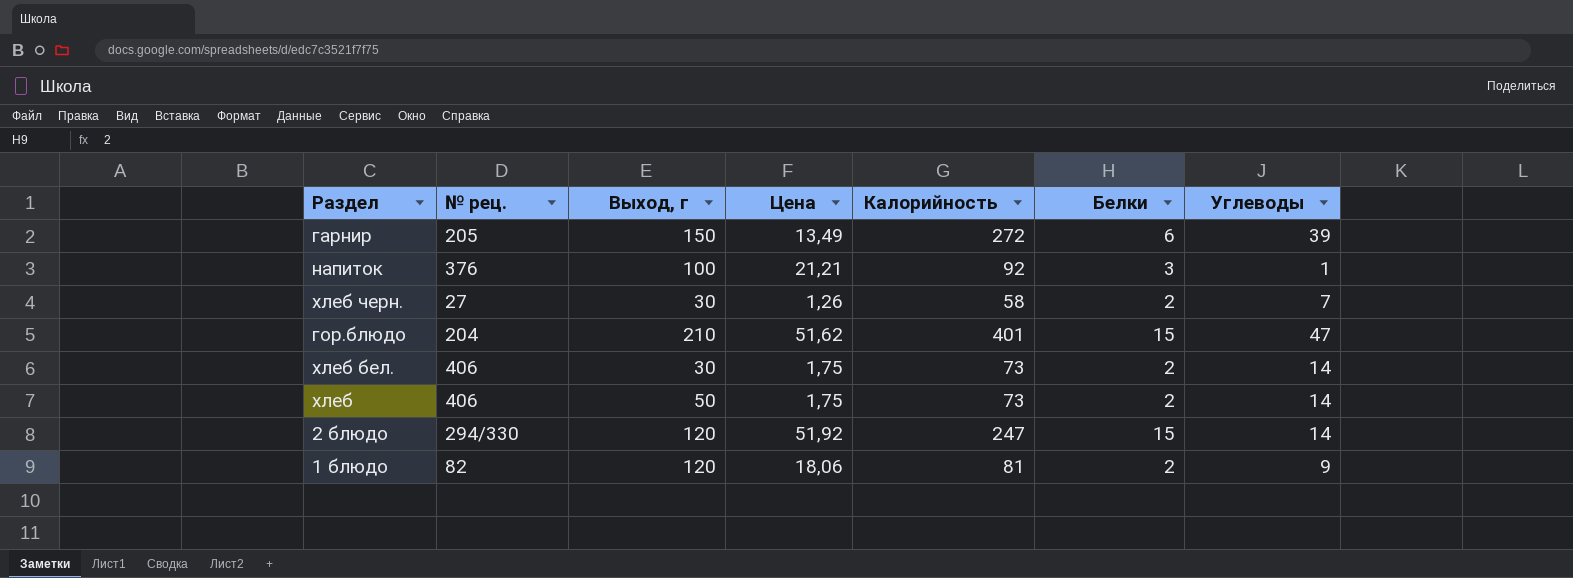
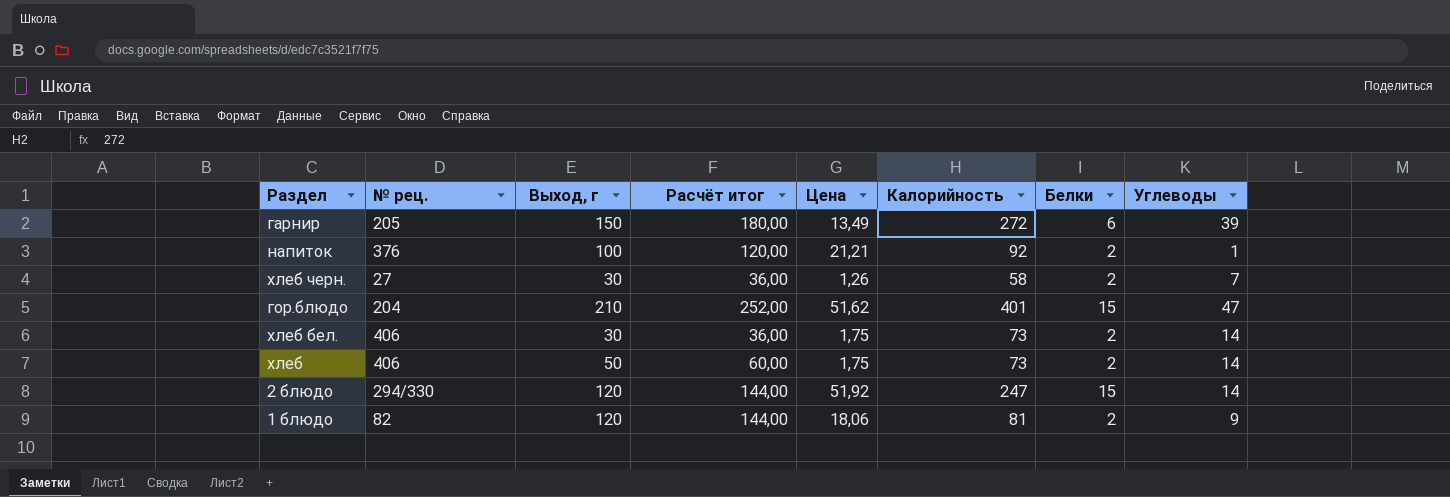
column Расчёт итог | formula: none -> [Выход, г] * 1,2
напиток | Белки: 3 -> 2

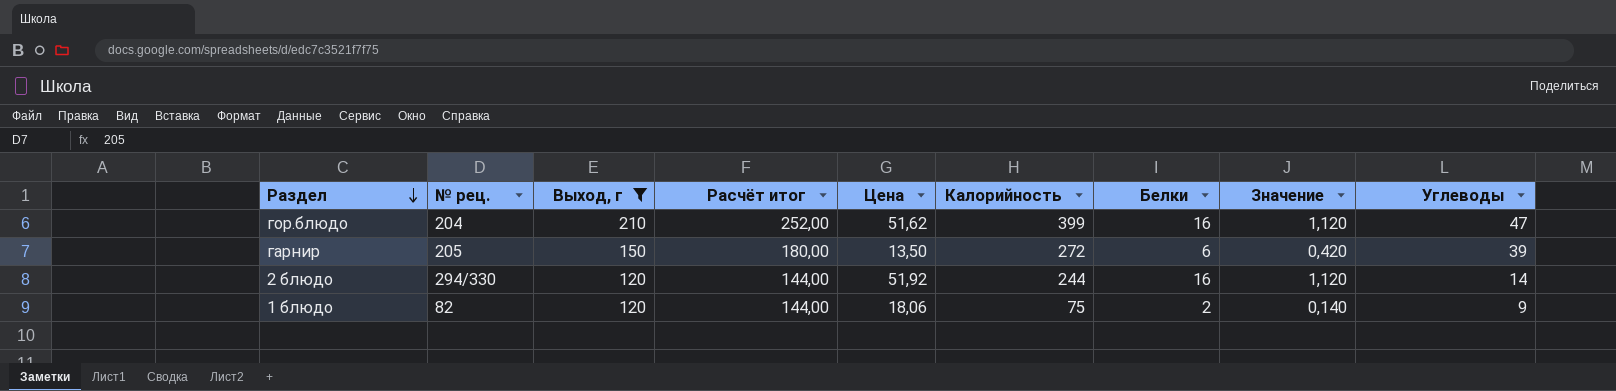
filter: none -> Выход, г >= 120
row order: none -> Раздел descending
column Значение | formula: none -> [Белки] * 0,07
гор.блюдо | Калорийность: 401 -> 399
гор.блюдо | Белки: 15 -> 16
гарнир | Цена: 13,49 -> 13,50
2 блюдо | Калорийность: 247 -> 244
2 блюдо | Белки: 15 -> 16
1 блюдо | Калорийность: 81 -> 75

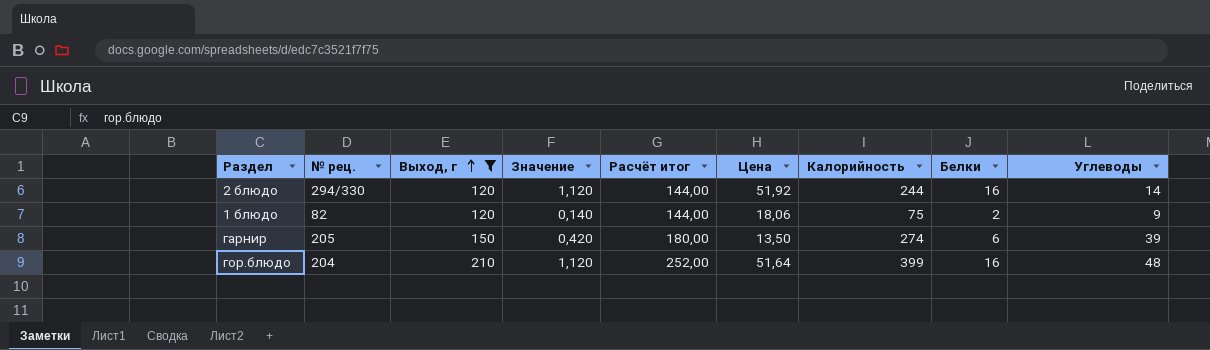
row order: Раздел descending -> Выход, г ascending
column Значение | position: 8 -> 4
гарнир | Калорийность: 272 -> 274
гор.блюдо | Цена: 51,62 -> 51,64
гор.блюдо | Углеводы: 47 -> 48

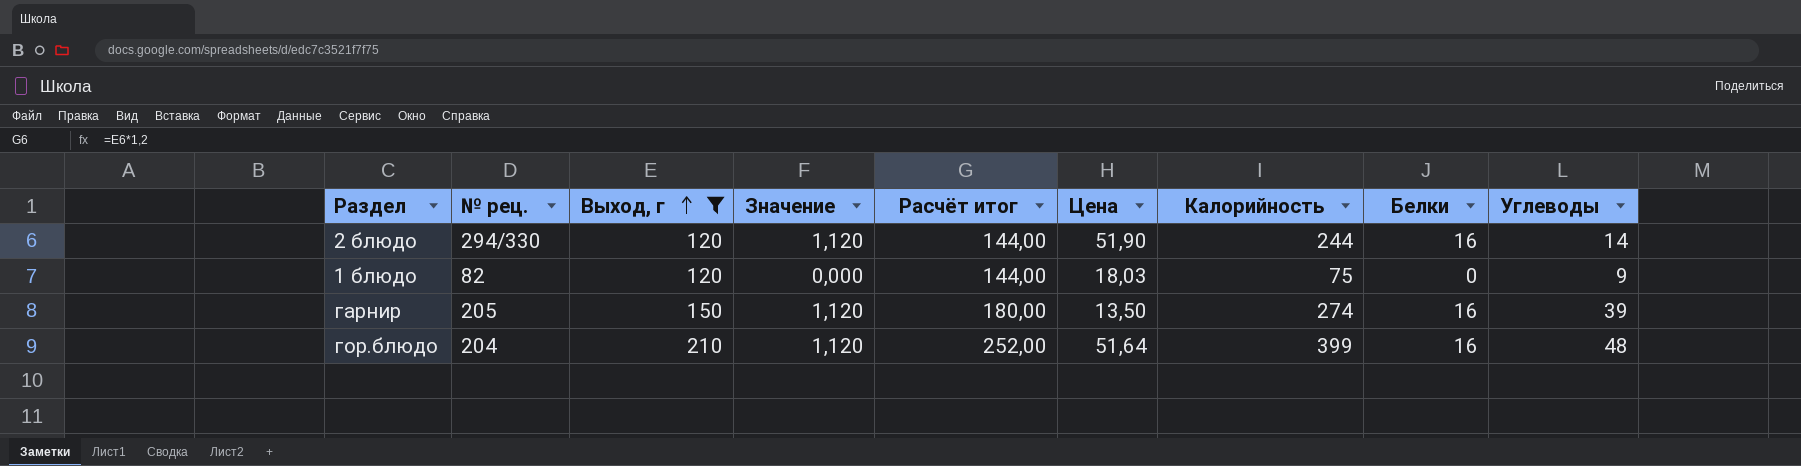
2 блюдо | Цена: 51,92 -> 51,90
1 блюдо | Значение: 0,140 -> 0,000
1 блюдо | Цена: 18,06 -> 18,03
1 блюдо | Белки: 2 -> 0
гарнир | Значение: 0,420 -> 1,120
гарнир | Белки: 6 -> 16

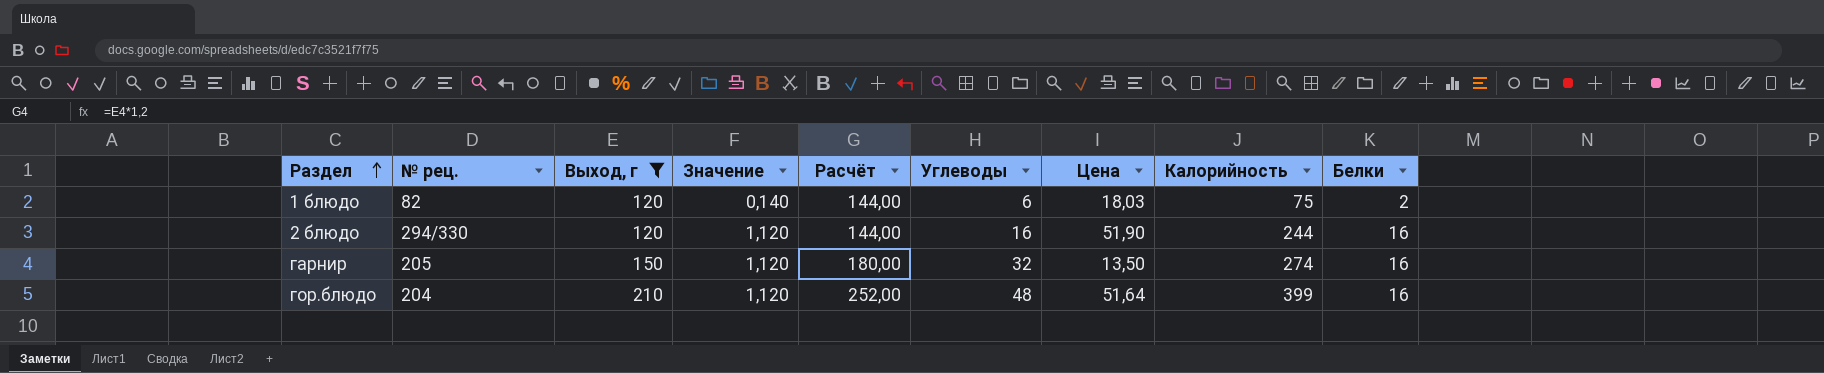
row order: Выход, г ascending -> Раздел ascending
column name: Расчёт итог -> Расчёт
column Углеводы | position: 9 -> 6
1 блюдо | Значение: 0,000 -> 0,140
1 блюдо | Углеводы: 9 -> 6
1 блюдо | Белки: 0 -> 2
2 блюдо | Углеводы: 14 -> 16
гарнир | Углеводы: 39 -> 32

